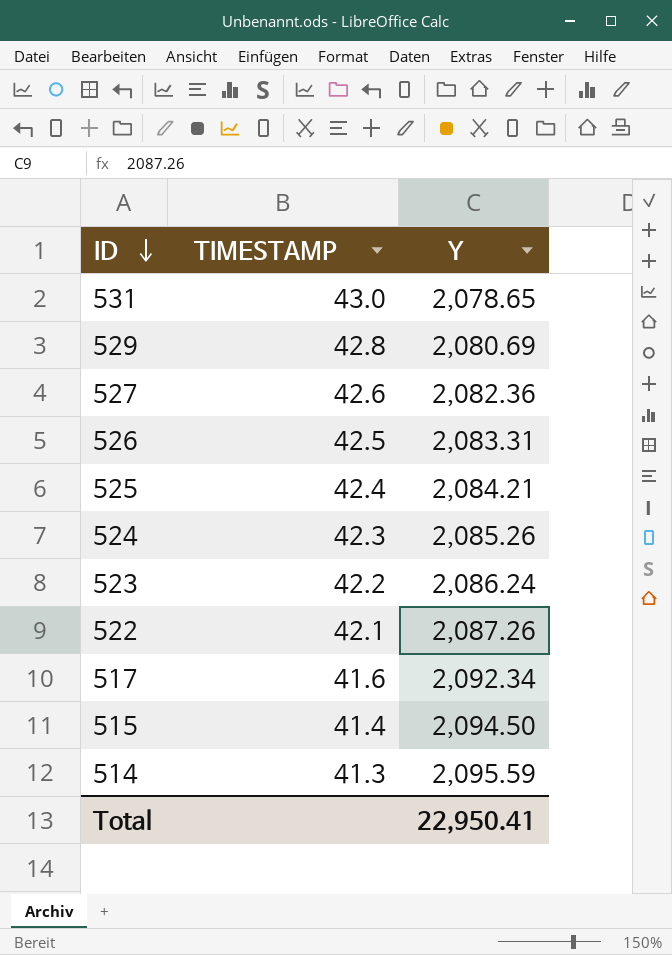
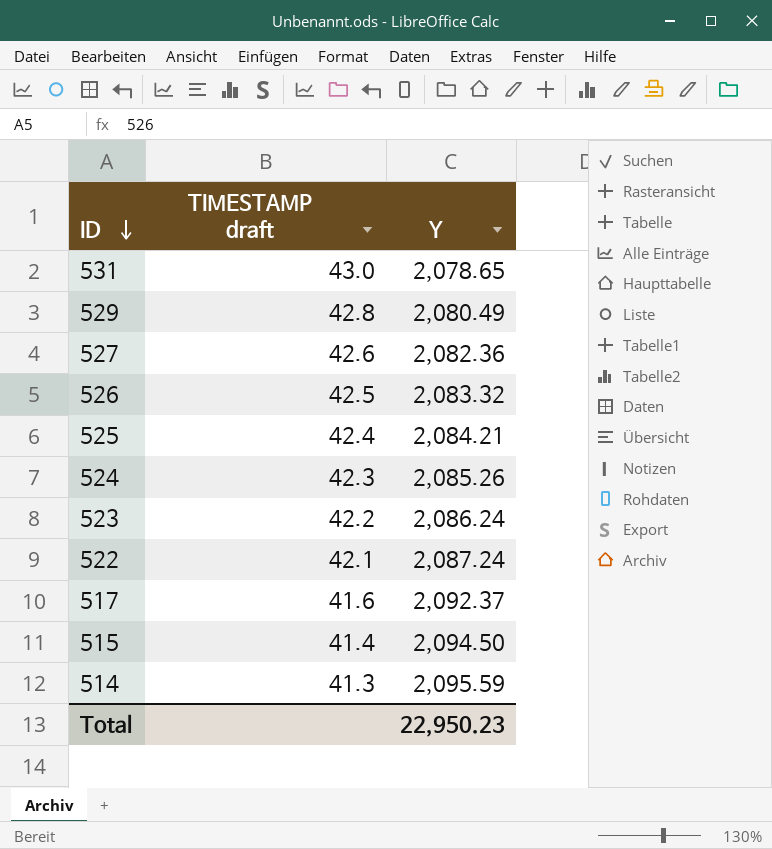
column name: TIMESTAMP -> TIMESTAMP draft
529 | Y: 2,080.69 -> 2,080.49
526 | Y: 2,083.31 -> 2,083.32
522 | Y: 2,087.26 -> 2,087.24
517 | Y: 2,092.34 -> 2,092.37
Total | Y: 22,950.41 -> 22,950.23

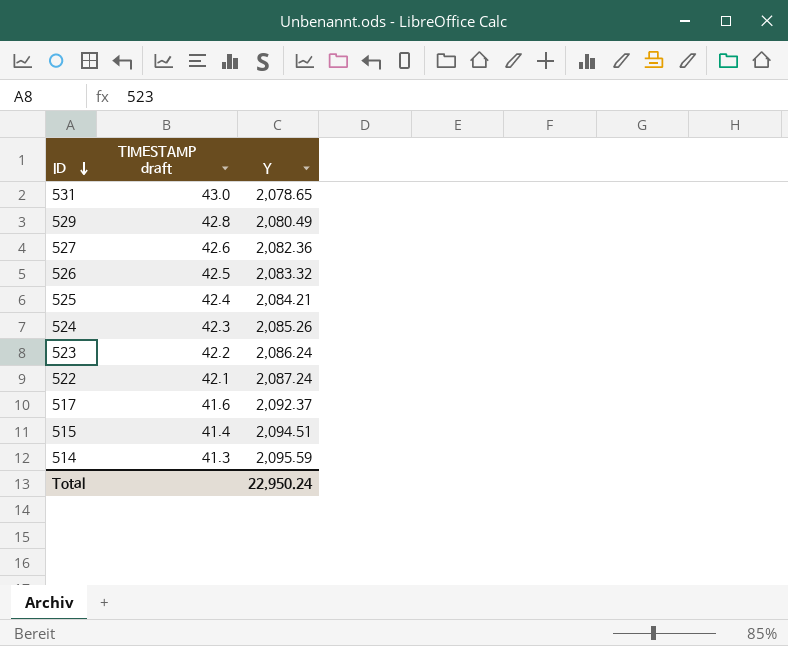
515 | Y: 2,094.50 -> 2,094.51
Total | Y: 22,950.23 -> 22,950.24

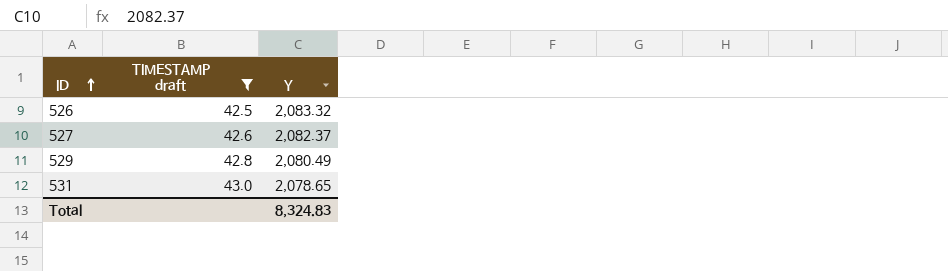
filter: none -> TIMESTAMP draft >= 42.5
row order: ID descending -> ID ascending
527 | Y: 2,082.36 -> 2,082.37
Total | Y: 22,950.24 -> 8,324.83

